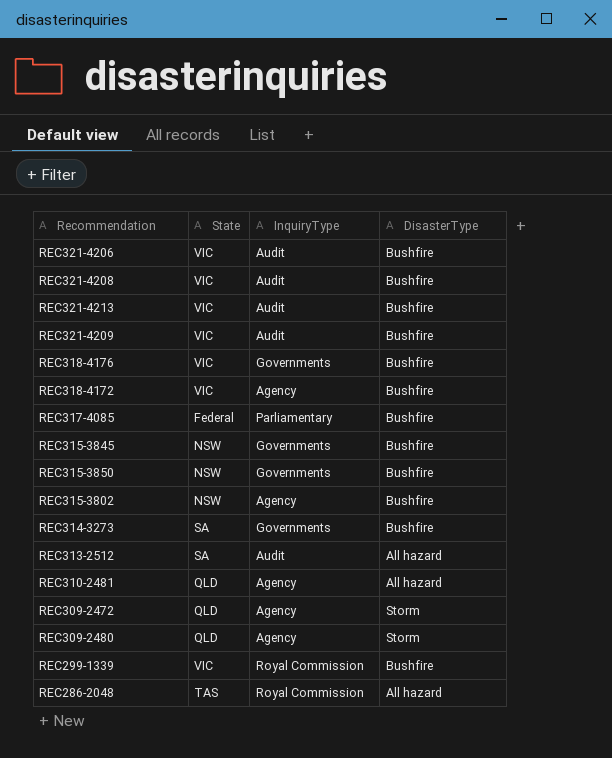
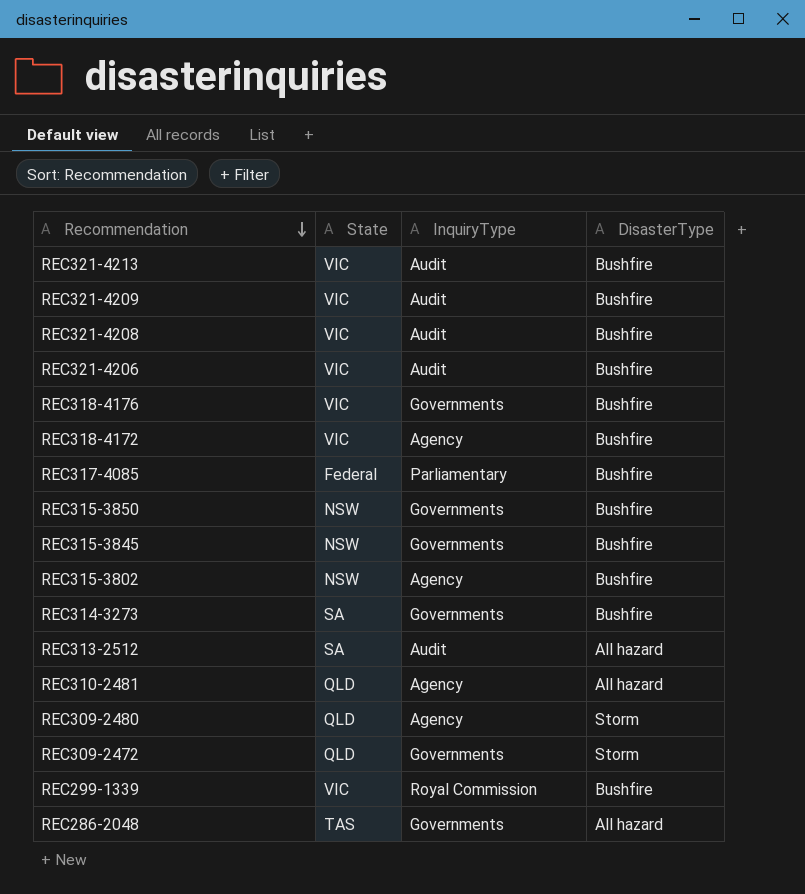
row order: none -> Recommendation descending
REC309-2472 | InquiryType: Agency -> Governments
REC286-2048 | InquiryType: Royal Commission -> Governments

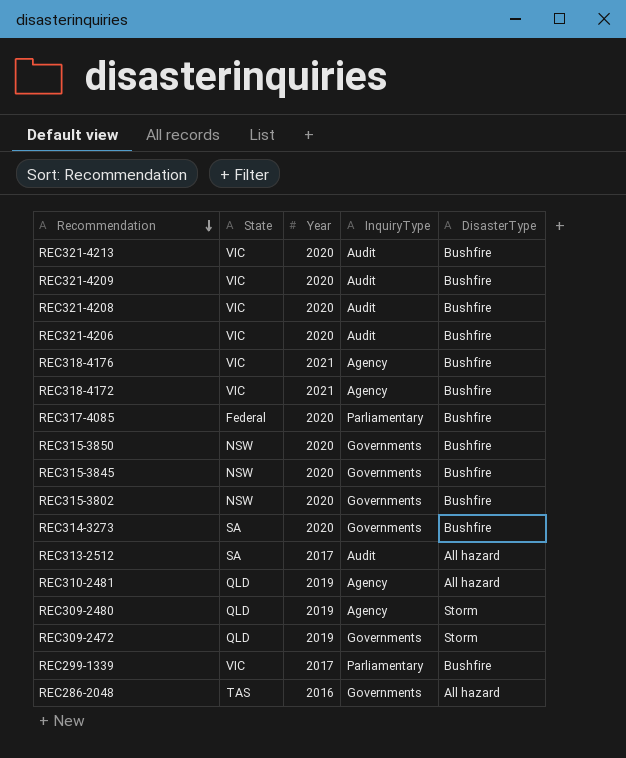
column Year | position: none -> 3
REC318-4176 | InquiryType: Governments -> Agency
REC315-3802 | InquiryType: Agency -> Governments
REC299-1339 | InquiryType: Royal Commission -> Parliamentary

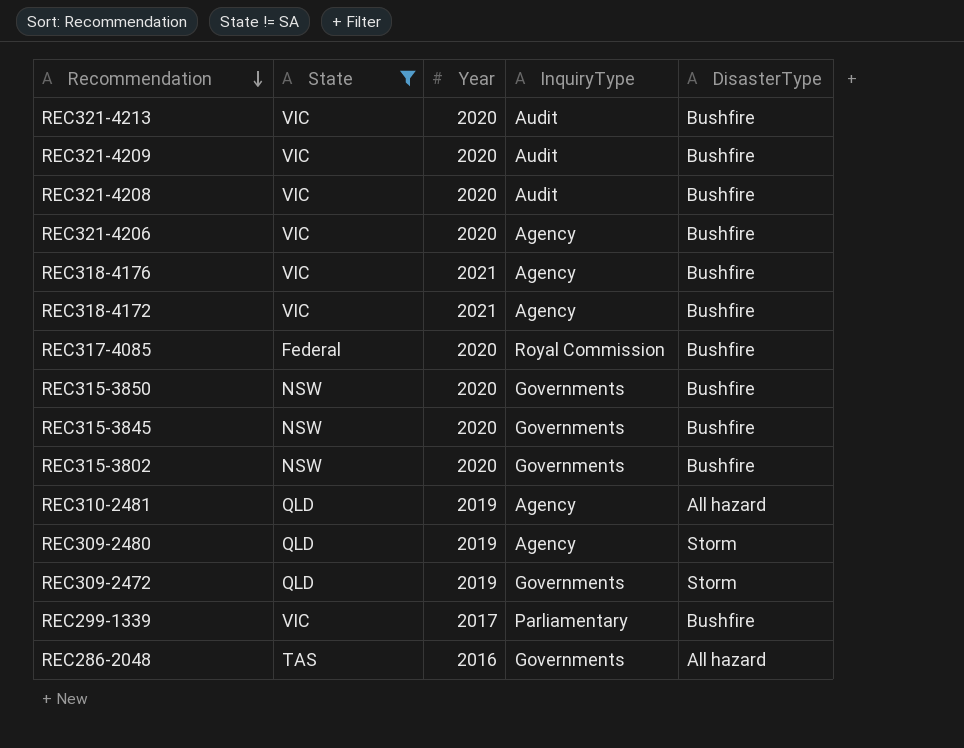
filter: none -> State != SA
REC321-4206 | InquiryType: Audit -> Agency
REC317-4085 | InquiryType: Parliamentary -> Royal Commission

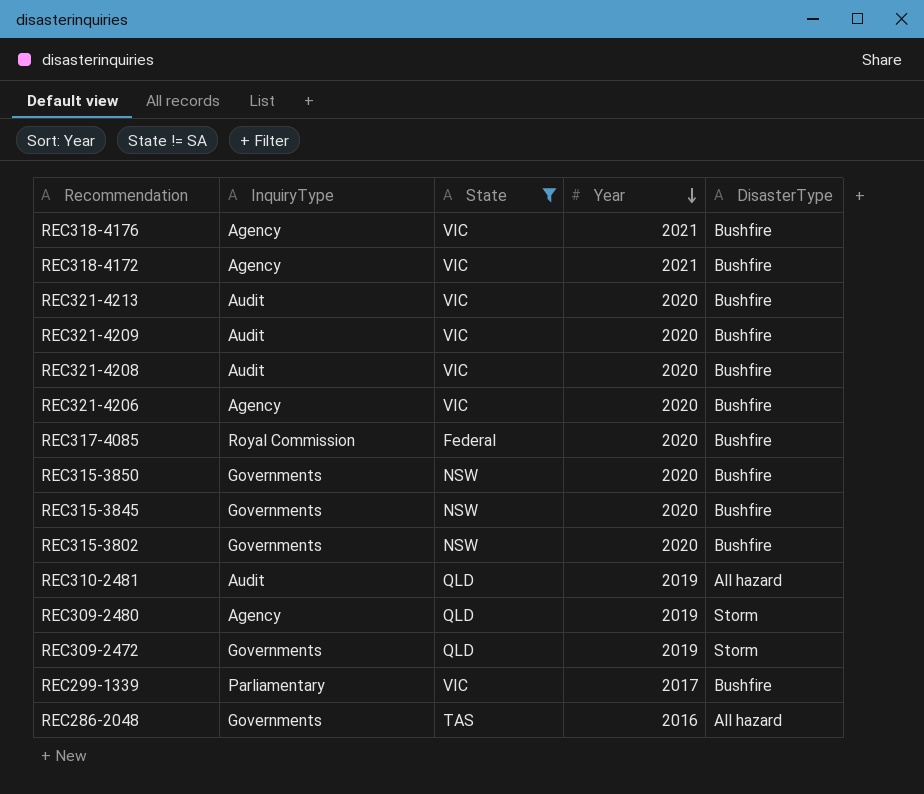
row order: Recommendation descending -> Year descending
column InquiryType | position: 4 -> 2
REC310-2481 | InquiryType: Agency -> Audit

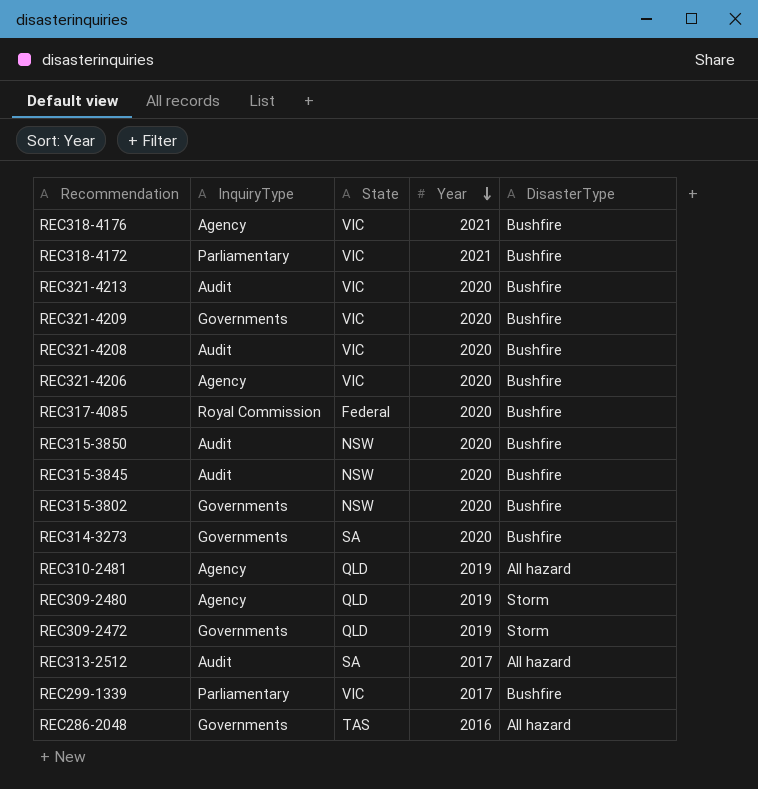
filter: State != SA -> none
REC318-4172 | InquiryType: Agency -> Parliamentary
REC321-4209 | InquiryType: Audit -> Governments
REC315-3850 | InquiryType: Governments -> Audit
REC315-3845 | InquiryType: Governments -> Audit
REC310-2481 | InquiryType: Audit -> Agency

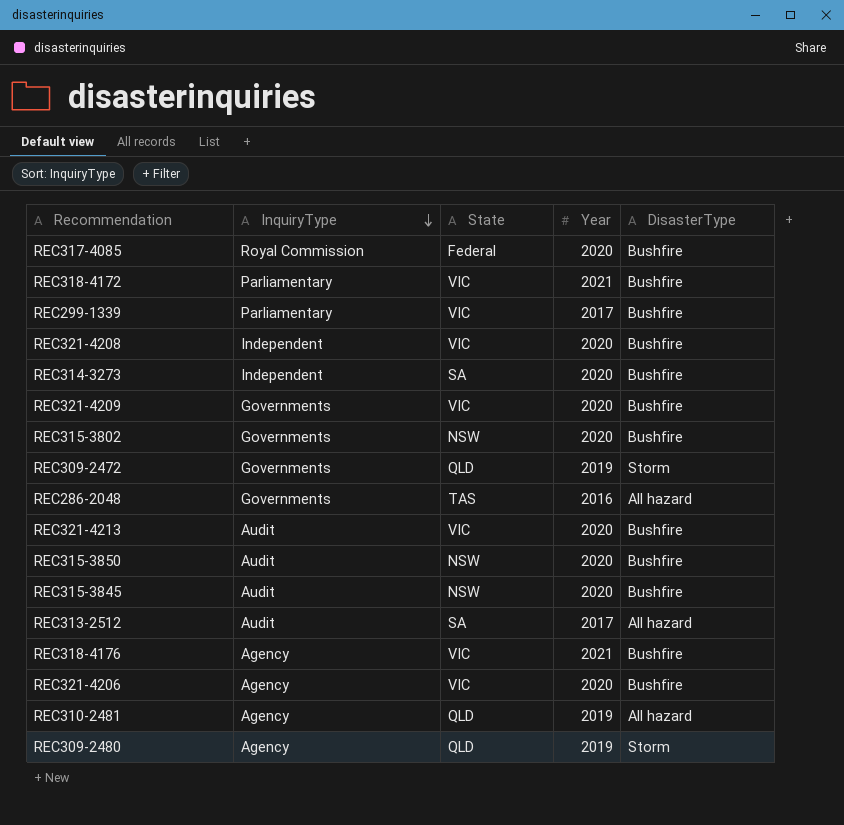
row order: Year descending -> InquiryType descending
REC321-4208 | InquiryType: Audit -> Independent
REC314-3273 | InquiryType: Governments -> Independent

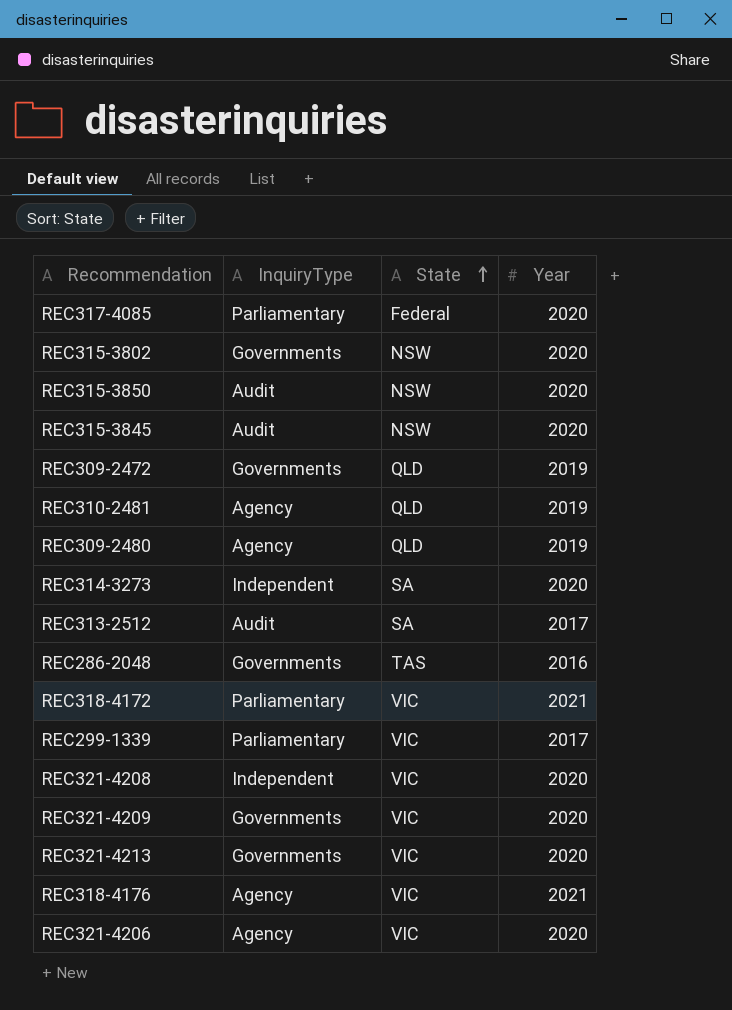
row order: InquiryType descending -> State ascending
column DisasterType | position: 5 -> none
REC317-4085 | InquiryType: Royal Commission -> Parliamentary
REC321-4213 | InquiryType: Audit -> Governments

